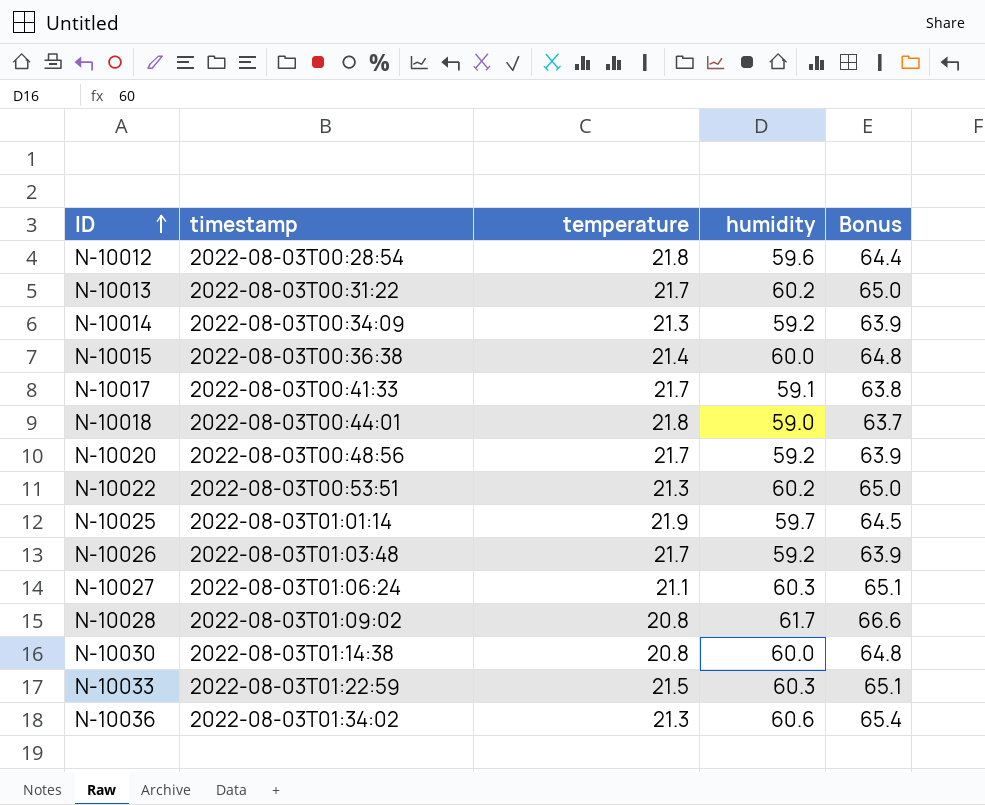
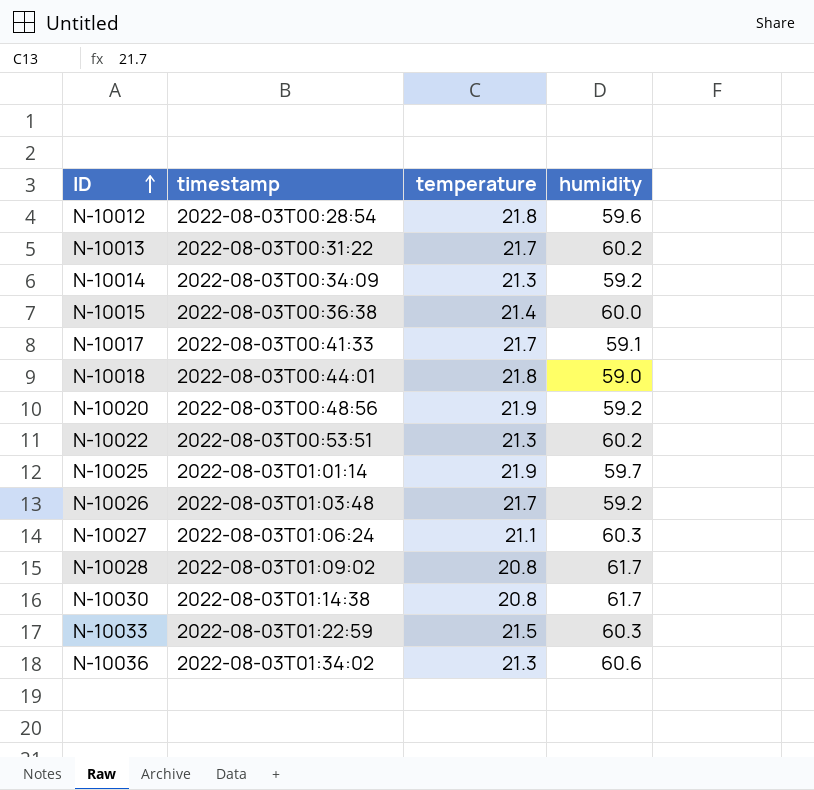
column Bonus | formula: [humidity] * 1.08 -> none
N-10020 | temperature: 21.7 -> 21.9
N-10030 | humidity: 60.0 -> 61.7

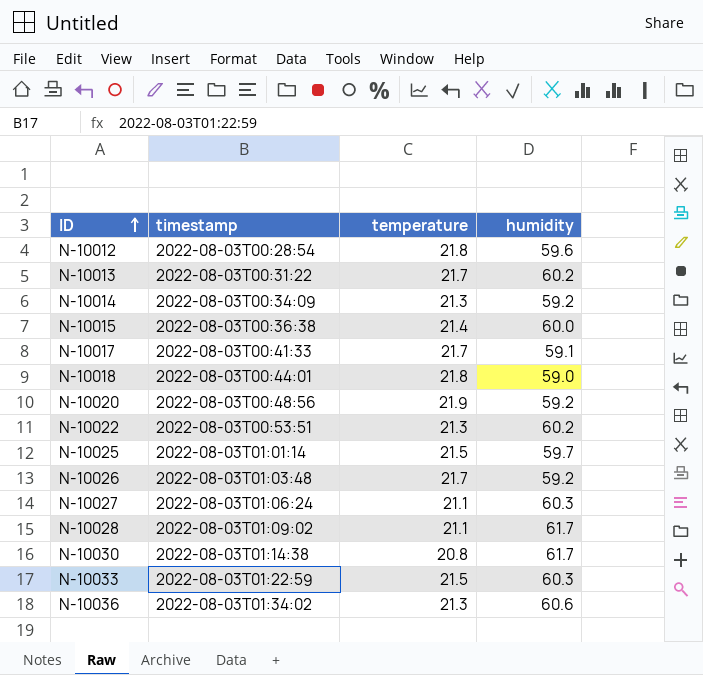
N-10025 | temperature: 21.9 -> 21.5
N-10028 | temperature: 20.8 -> 21.1

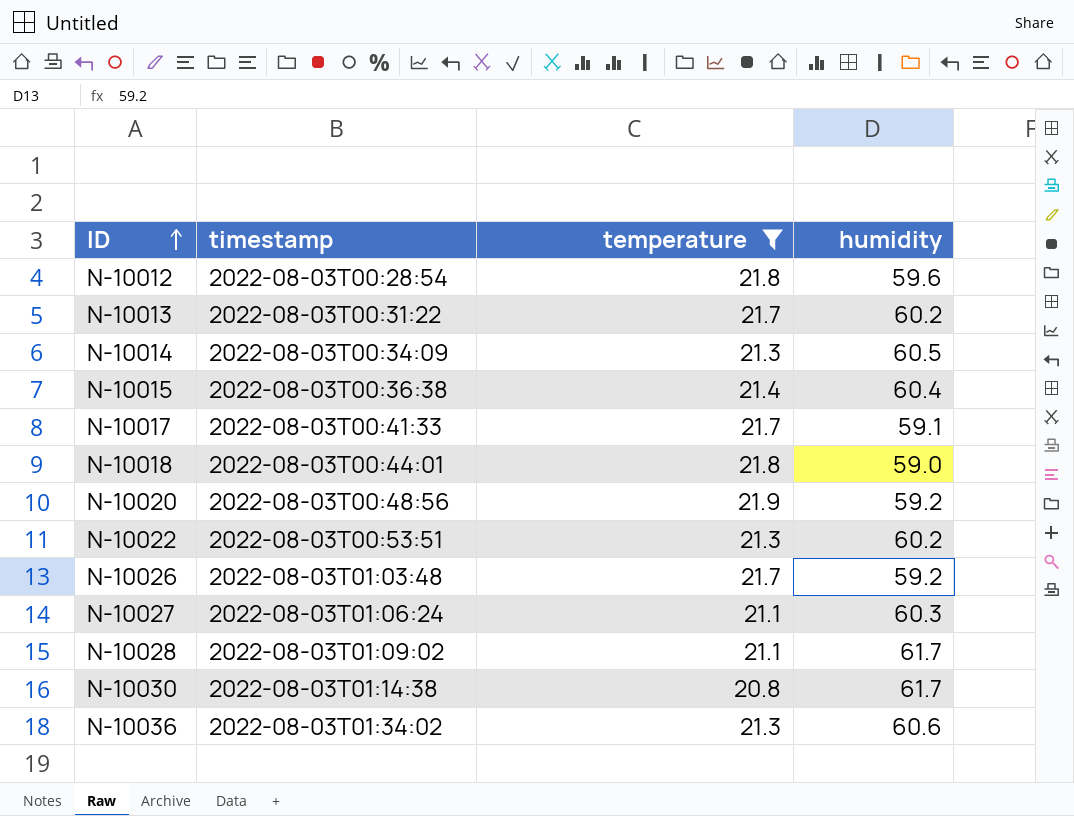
filter: none -> temperature != 21.5
N-10014 | humidity: 59.2 -> 60.5
N-10015 | humidity: 60.0 -> 60.4

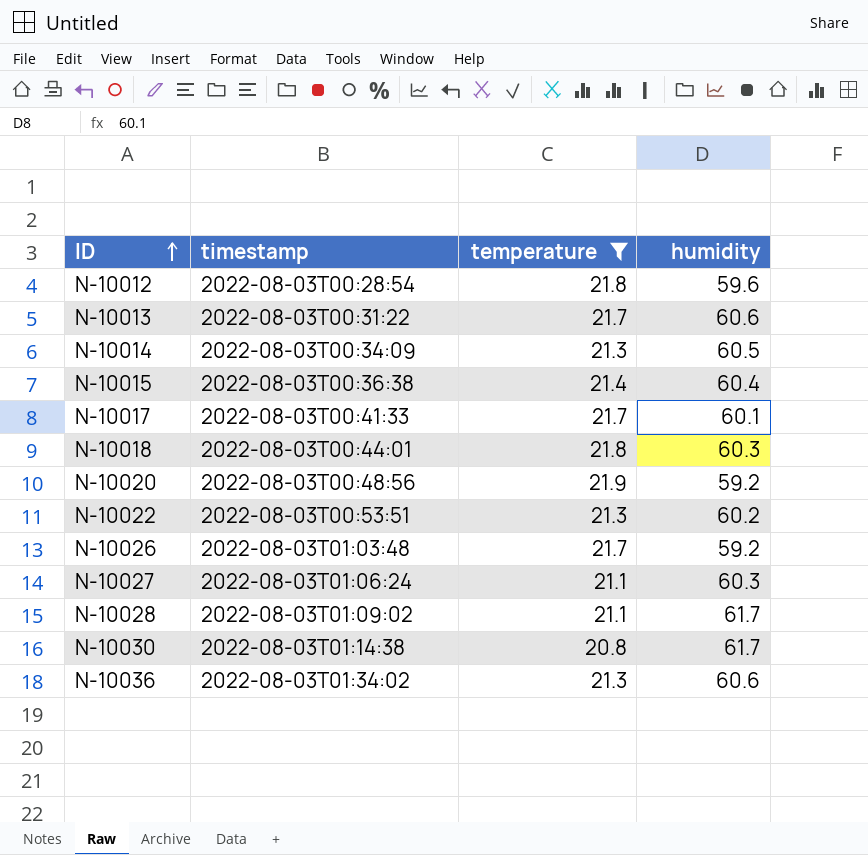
N-10013 | humidity: 60.2 -> 60.6
N-10017 | humidity: 59.1 -> 60.1
N-10018 | humidity: 59.0 -> 60.3

